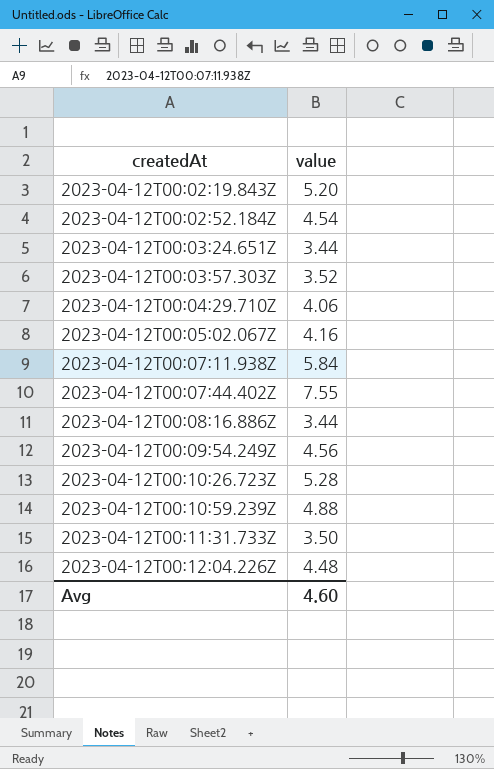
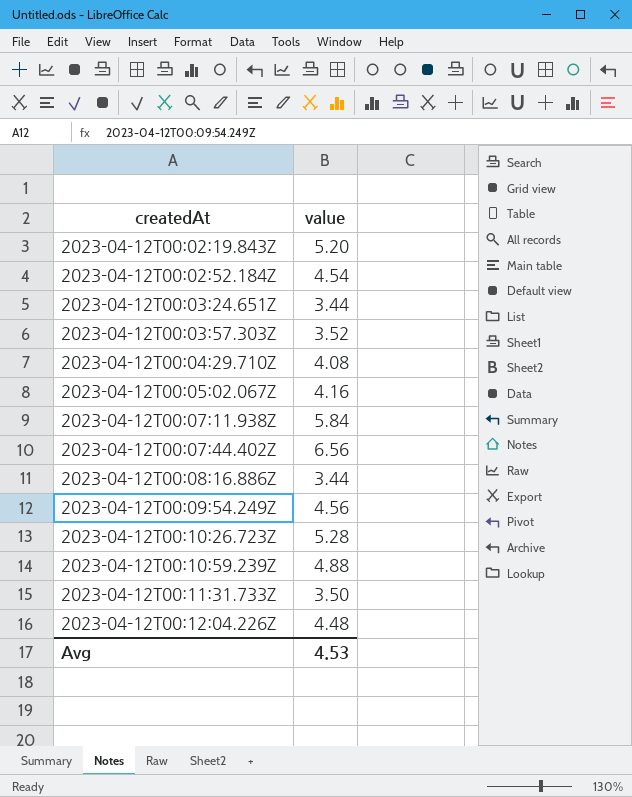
2023-04-12T00:04:29.710Z | value: 4.06 -> 4.08
2023-04-12T00:07:44.402Z | value: 7.55 -> 6.56
Avg | value: 4.60 -> 4.53

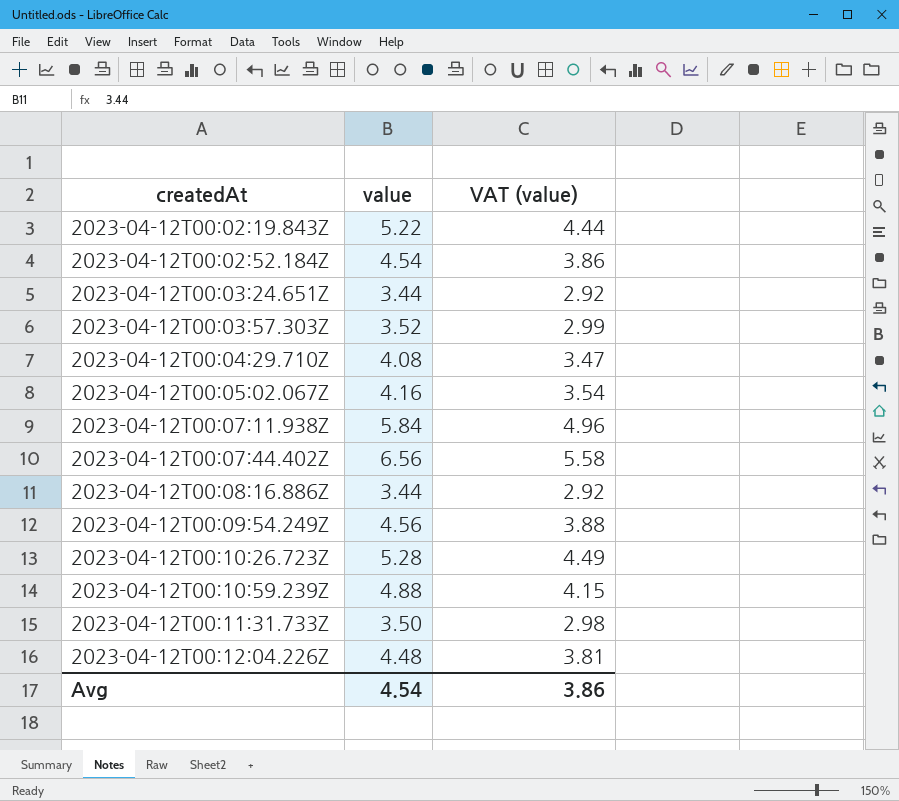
column VAT (value) | formula: none -> [value] * 0.85
2023-04-12T00:02:19.843Z | value: 5.20 -> 5.22
Avg | value: 4.53 -> 4.54

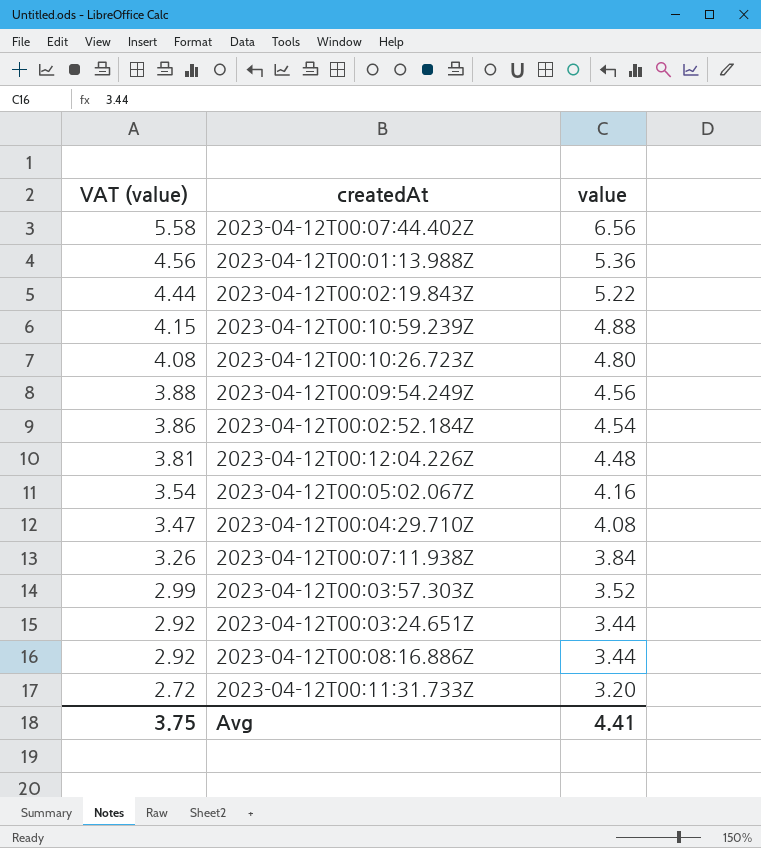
row order: createdAt ascending -> VAT (value) descending
column VAT (value) | position: 3 -> 1
row 2023-04-12T00:01:13.988Z: none -> 4.56 | 5.36
2023-04-12T00:10:26.723Z | VAT (value): 4.49 -> 4.08
2023-04-12T00:10:26.723Z | value: 5.28 -> 4.80
2023-04-12T00:07:11.938Z | VAT (value): 4.96 -> 3.26
2023-04-12T00:07:11.938Z | value: 5.84 -> 3.84
2023-04-12T00:11:31.733Z | VAT (value): 2.98 -> 2.72
2023-04-12T00:11:31.733Z | value: 3.50 -> 3.20
Avg | VAT (value): 3.86 -> 3.75
Avg | value: 4.54 -> 4.41

